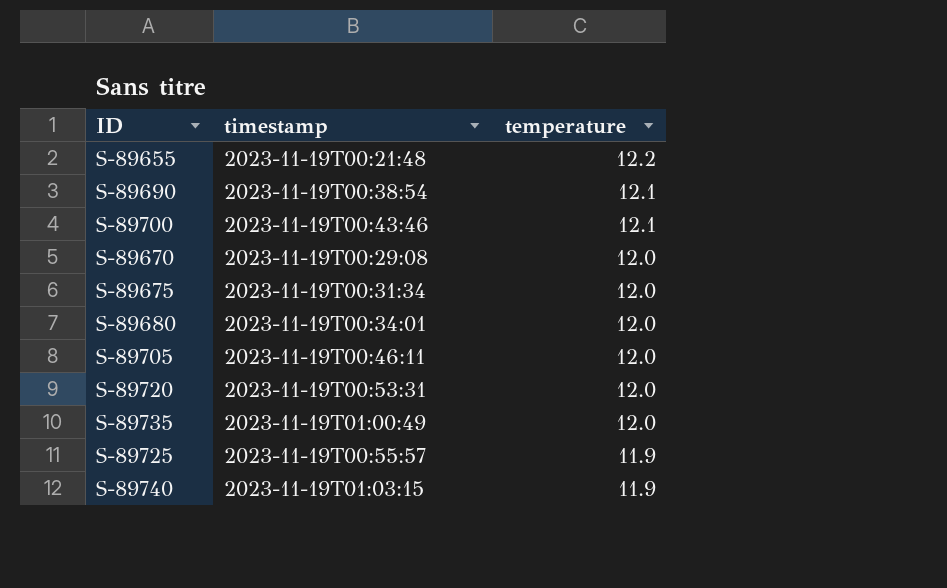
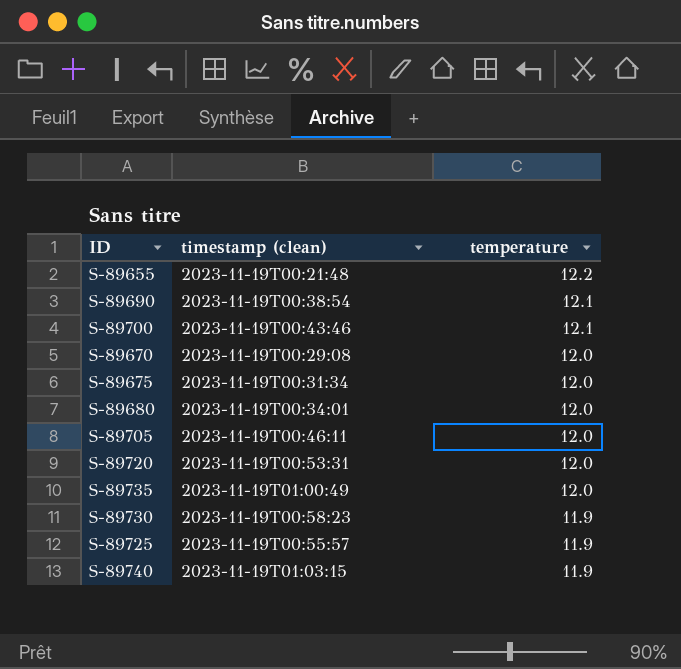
column name: timestamp -> timestamp (clean)
row S-89730: none -> 2023-11-19T00:58:23 | 11.9

